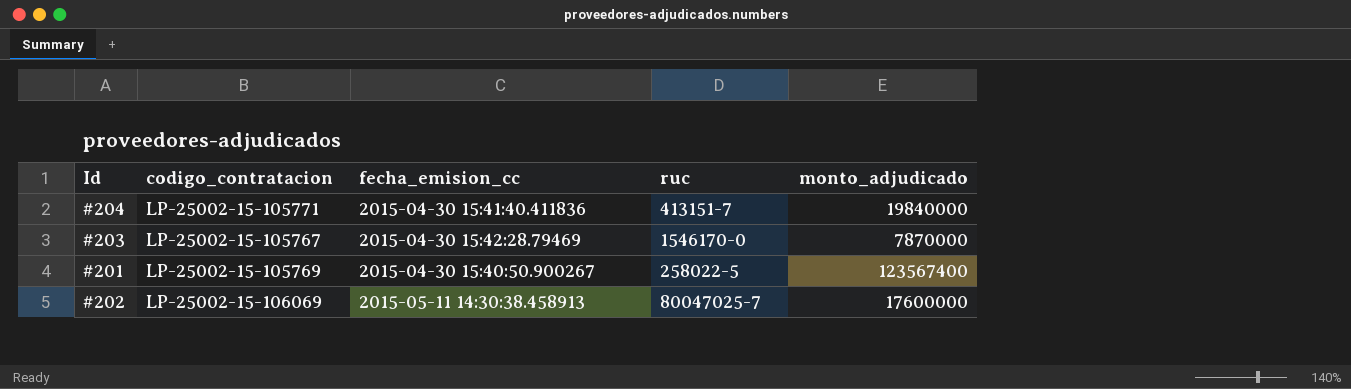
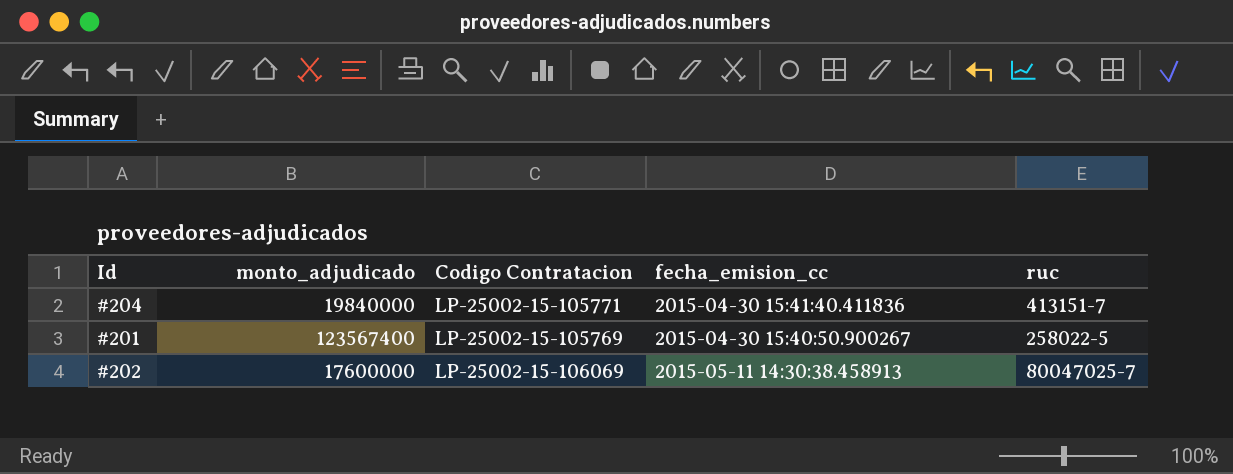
column monto_adjudicado | position: 5 -> 2
column name: codigo_contratacion -> Codigo Contratacion
row #203: LP-25002-15-105767 | 2015-04-30 15:42:28.79469 | 1546170-0 | 7870000 -> none

